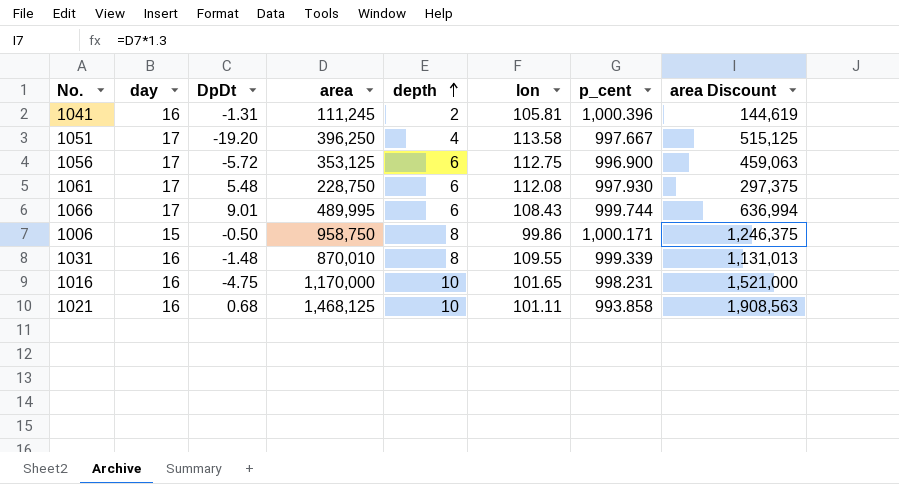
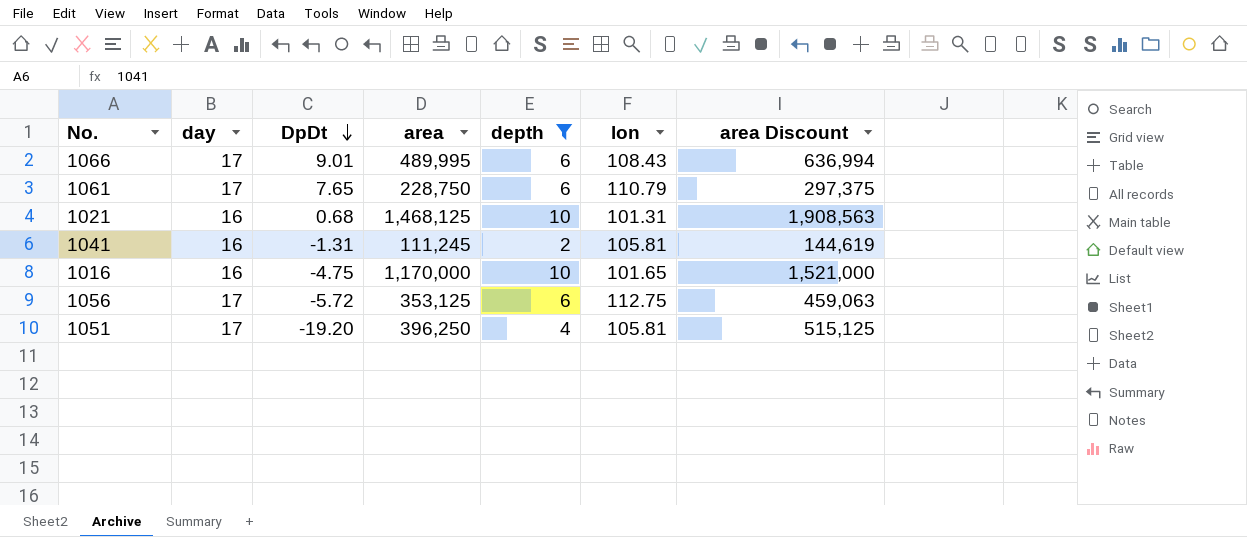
filter: none -> depth != 8
row order: depth ascending -> DpDt descending
column p_cent | position: 7 -> none
1061 | DpDt: 5.48 -> 7.65
1061 | lon: 112.08 -> 110.79
1021 | lon: 101.11 -> 101.31
1051 | lon: 113.58 -> 105.81

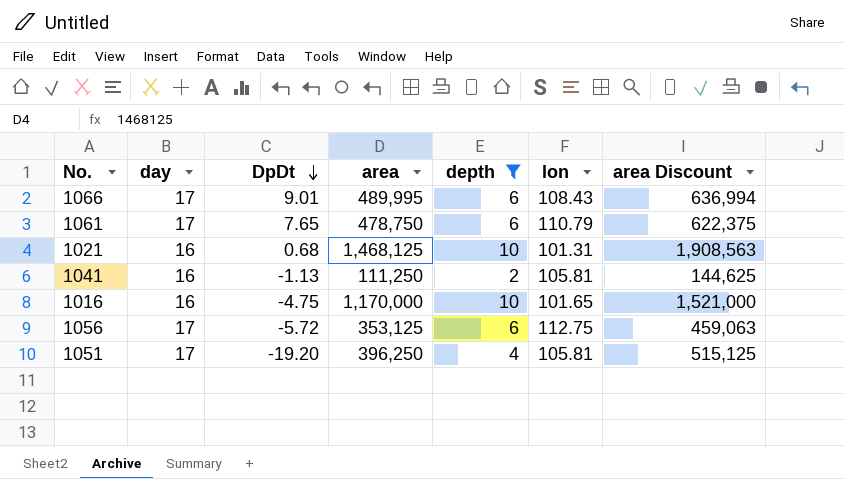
1061 | area: 228,750 -> 478,750
1061 | area Discount: 297,375 -> 622,375
1041 | DpDt: -1.31 -> -1.13
1041 | area: 111,245 -> 111,250
1041 | area Discount: 144,619 -> 144,625

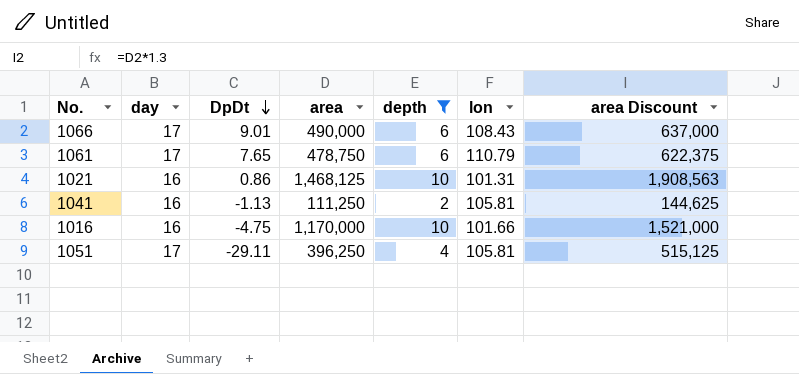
row 1056: 17 | -5.72 | 353,125 | 6 | 112.75 | 459,063 -> none
1066 | area: 489,995 -> 490,000
1066 | area Discount: 636,994 -> 637,000
1021 | DpDt: 0.68 -> 0.86
1016 | lon: 101.65 -> 101.66
1051 | DpDt: -19.20 -> -29.11

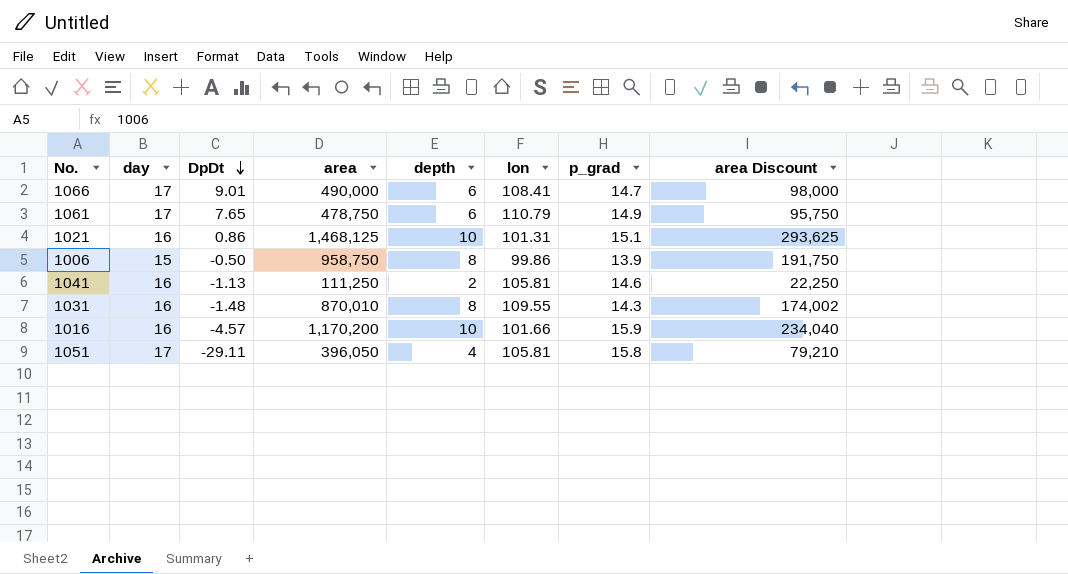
filter: depth != 8 -> none
column p_grad | position: none -> 7
column area Discount | formula: [area] * 1.3 -> [area] * 0.2
1066 | lon: 108.43 -> 108.41
1016 | DpDt: -4.75 -> -4.57
1016 | area: 1,170,000 -> 1,170,200
1051 | area: 396,250 -> 396,050

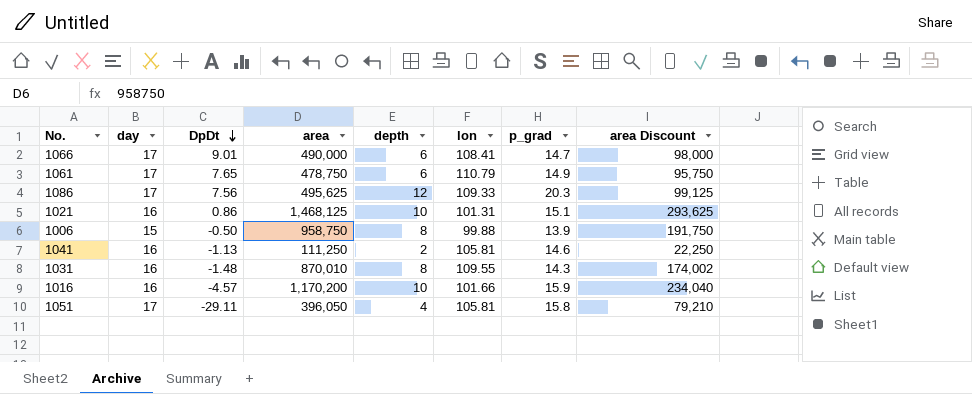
row 1086: none -> 17 | 7.56 | 495,625 | 12 | 109.33 | 20.3 | 99,125
1006 | lon: 99.86 -> 99.88

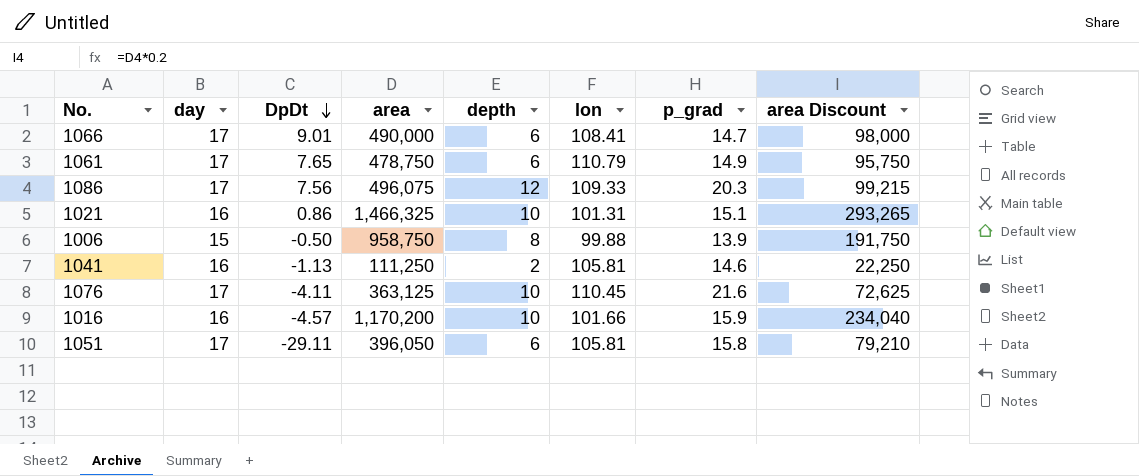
row 1031: 16 | -1.48 | 870,010 | 8 | 109.55 | 14.3 | 174,002 -> none
1086 | area: 495,625 -> 496,075
1086 | area Discount: 99,125 -> 99,215
1021 | area: 1,468,125 -> 1,466,325
1021 | area Discount: 293,625 -> 293,265
row 1076: none -> 17 | -4.11 | 363,125 | 10 | 110.45 | 21.6 | 72,625
1051 | depth: 4 -> 6

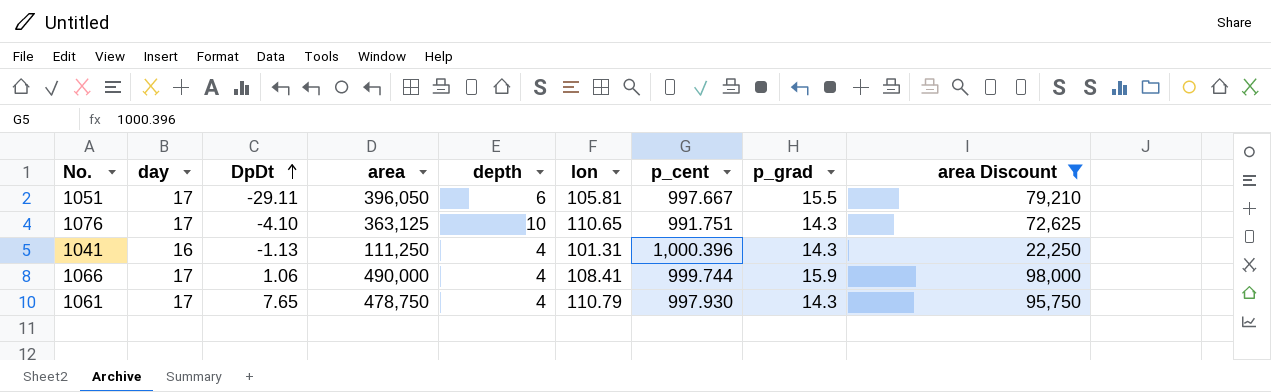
filter: none -> area Discount <= 98,000
row order: DpDt descending -> DpDt ascending
column p_cent | position: none -> 7
1051 | p_grad: 15.8 -> 15.5
1076 | DpDt: -4.11 -> -4.10
1076 | lon: 110.45 -> 110.65
1076 | p_grad: 21.6 -> 14.3
1041 | depth: 2 -> 4
1041 | lon: 105.81 -> 101.31
1041 | p_grad: 14.6 -> 14.3
1066 | DpDt: 9.01 -> 1.06
1066 | depth: 6 -> 4
1066 | p_grad: 14.7 -> 15.9
1061 | depth: 6 -> 4
1061 | p_grad: 14.9 -> 14.3

